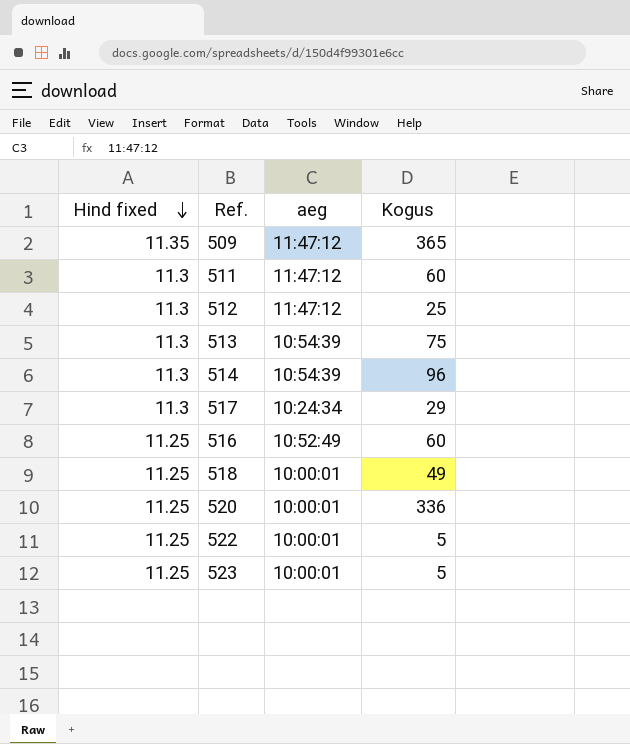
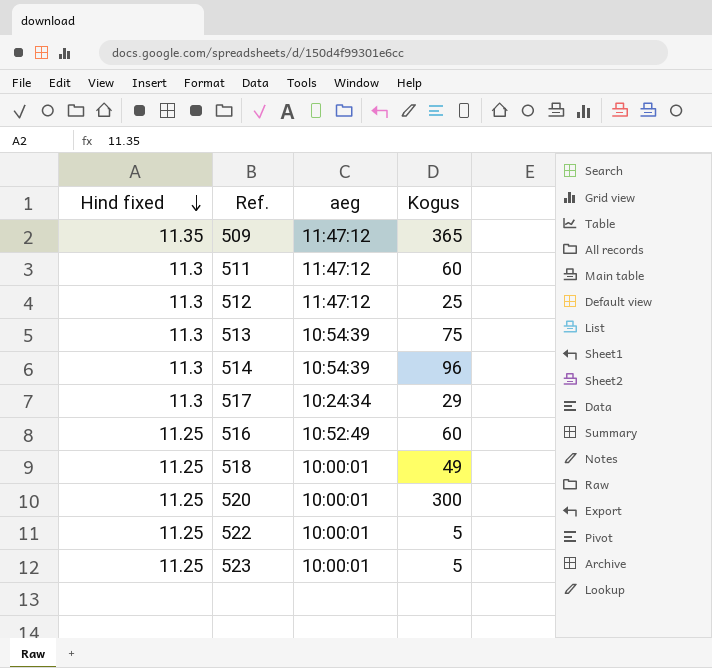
520 | Kogus: 336 -> 300

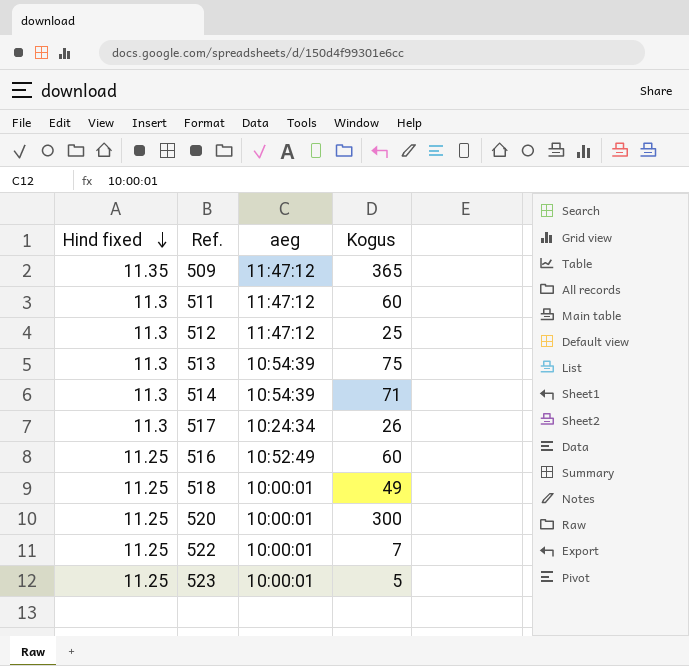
514 | Kogus: 96 -> 71
517 | Kogus: 29 -> 26
522 | Kogus: 5 -> 7

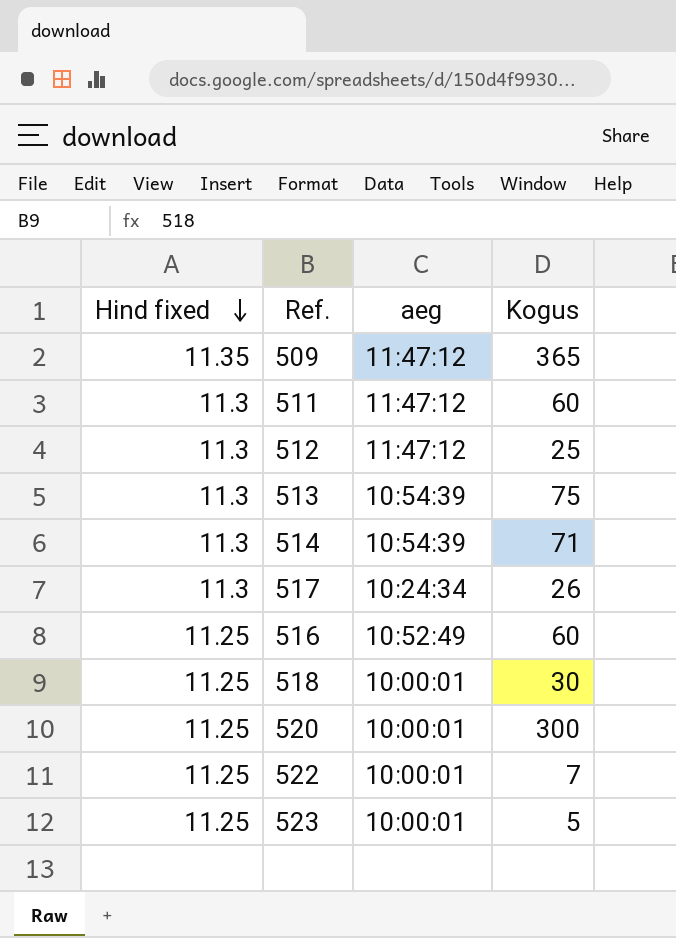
518 | Kogus: 49 -> 30

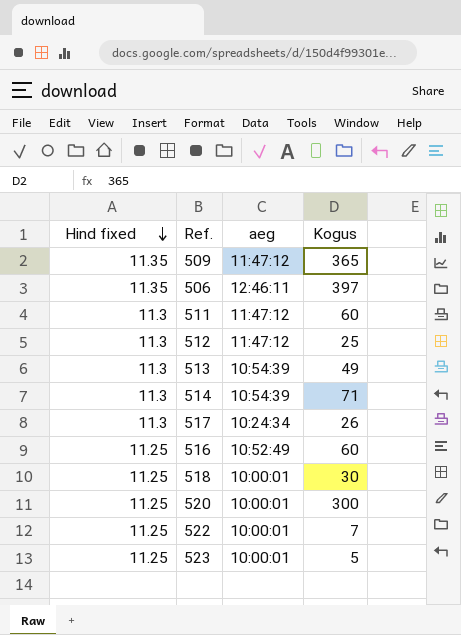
row 506: none -> 11.35 | 12:46:11 | 397
513 | Kogus: 75 -> 49

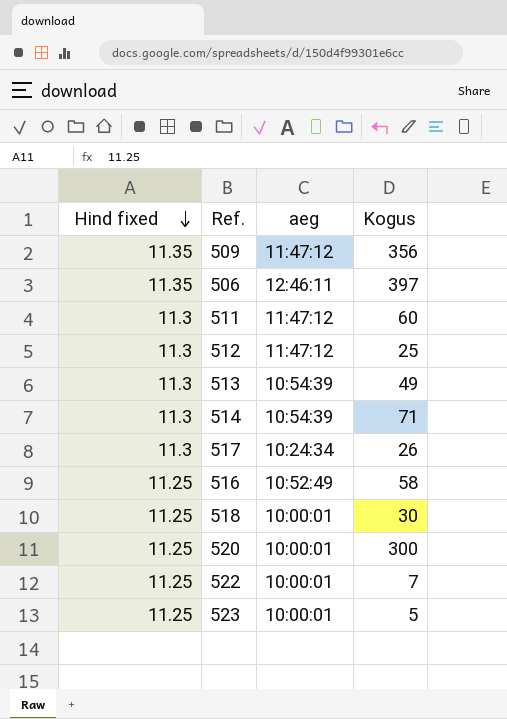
509 | Kogus: 365 -> 356
516 | Kogus: 60 -> 58

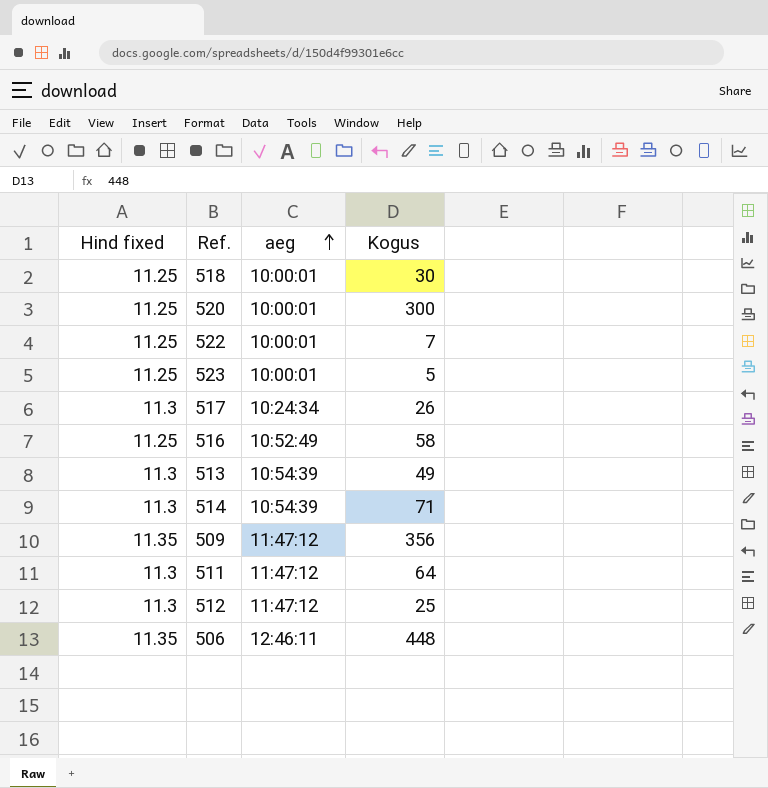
row order: Hind fixed descending -> aeg ascending
511 | Kogus: 60 -> 64
506 | Kogus: 397 -> 448

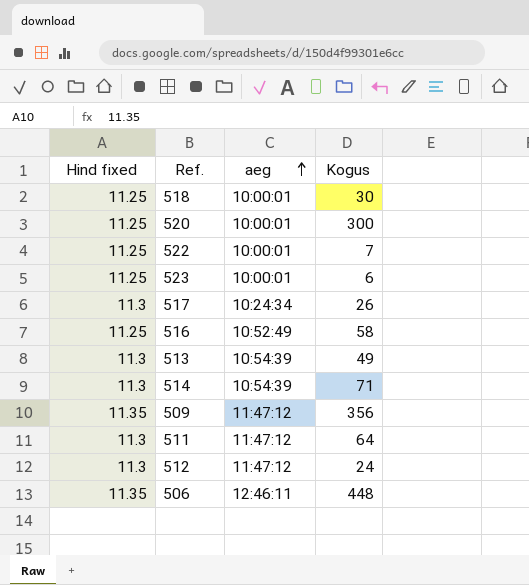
523 | Kogus: 5 -> 6
512 | Kogus: 25 -> 24

